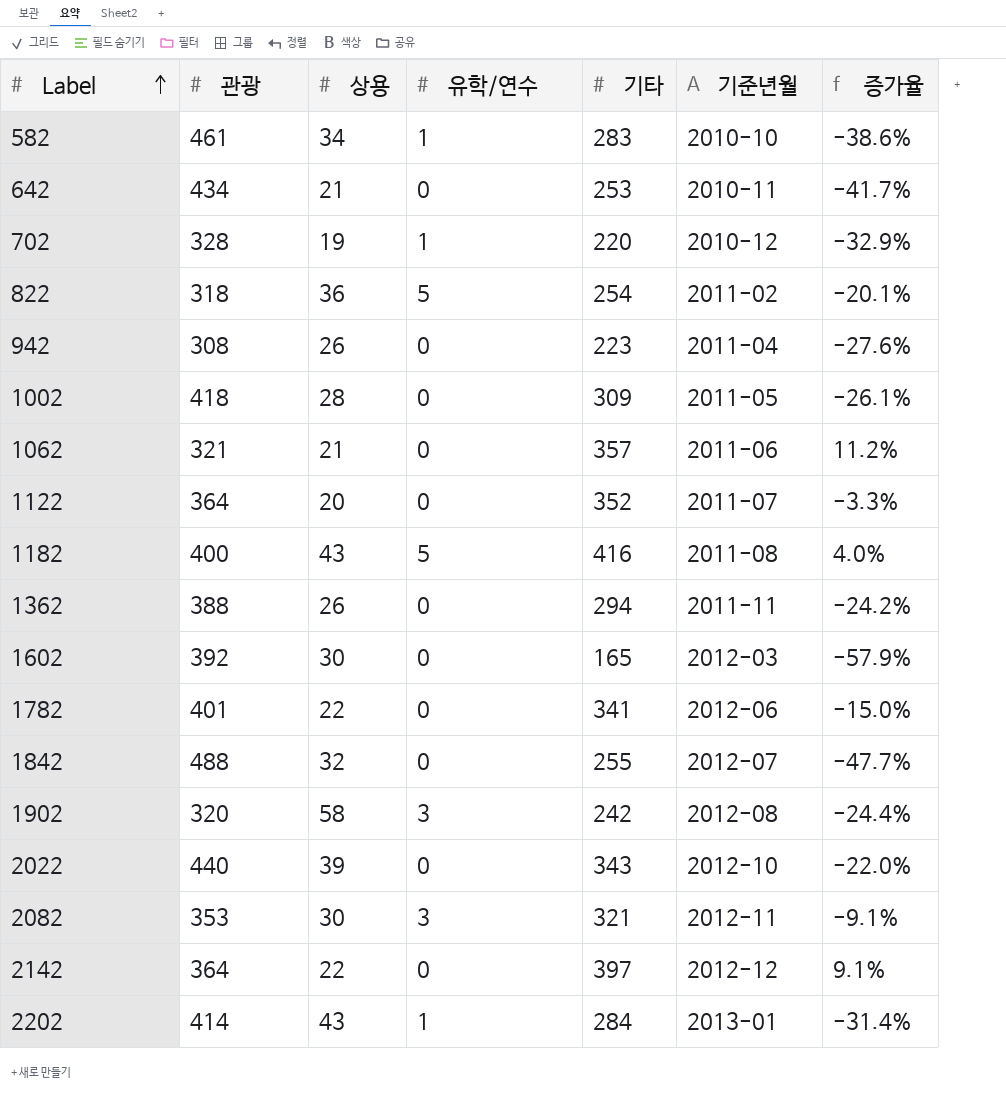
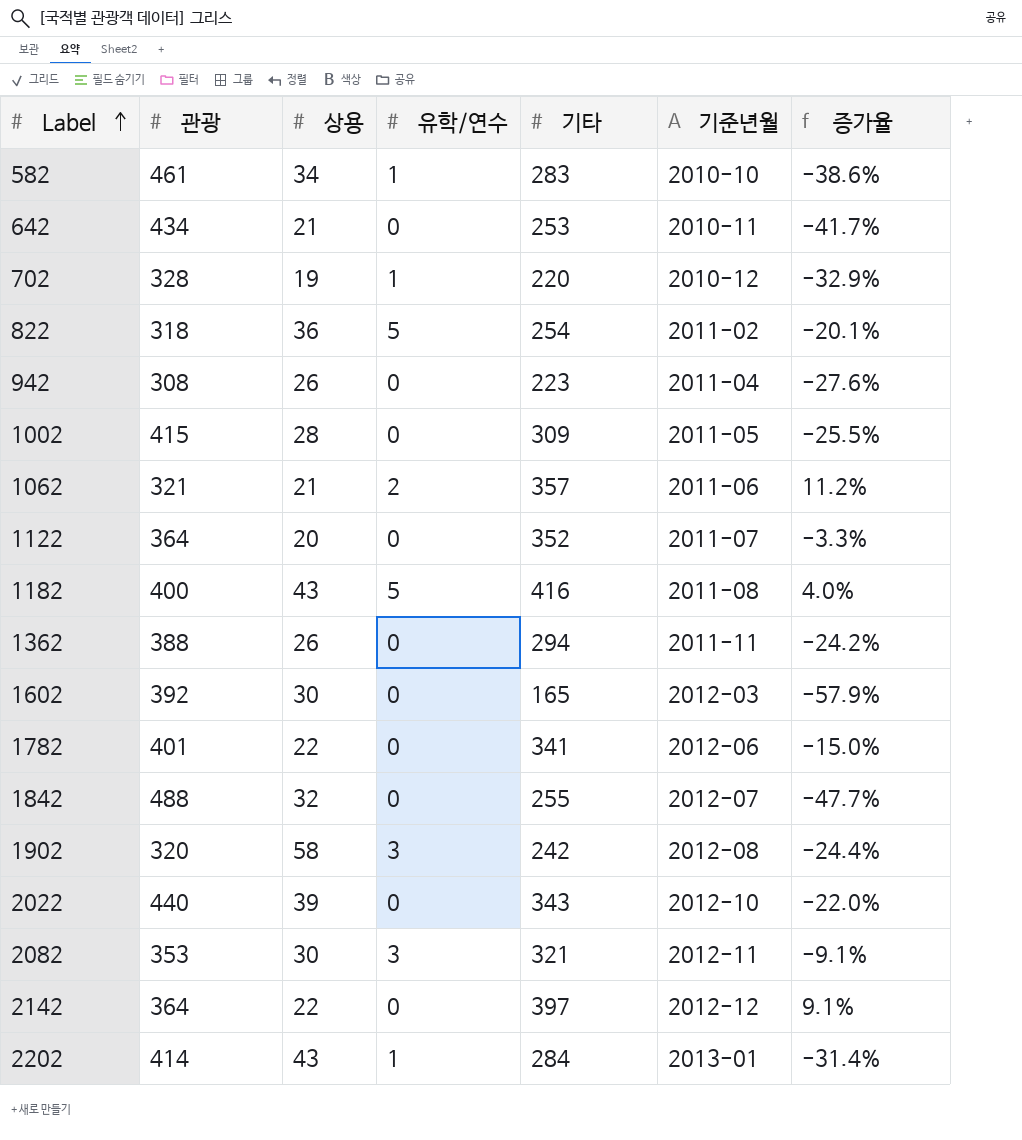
1002 | 관광: 418 -> 415
1002 | 증가율: -26.1% -> -25.5%
1062 | 유학/연수: 0 -> 2

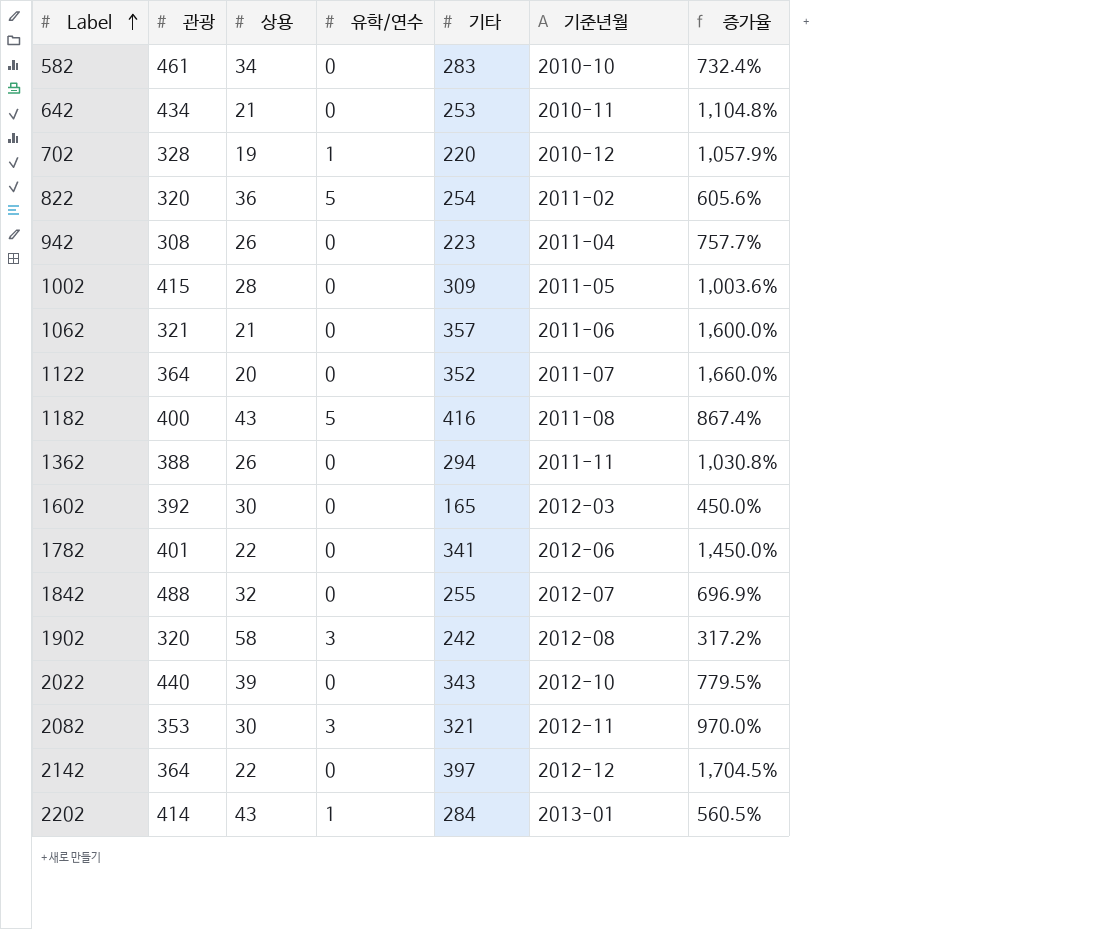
column 증가율 | formula: ([기타] - [관광]) / [관광] -> ([기타] - [상용]) / [상용]
582 | 유학/연수: 1 -> 0
822 | 관광: 318 -> 320
1062 | 유학/연수: 2 -> 0

